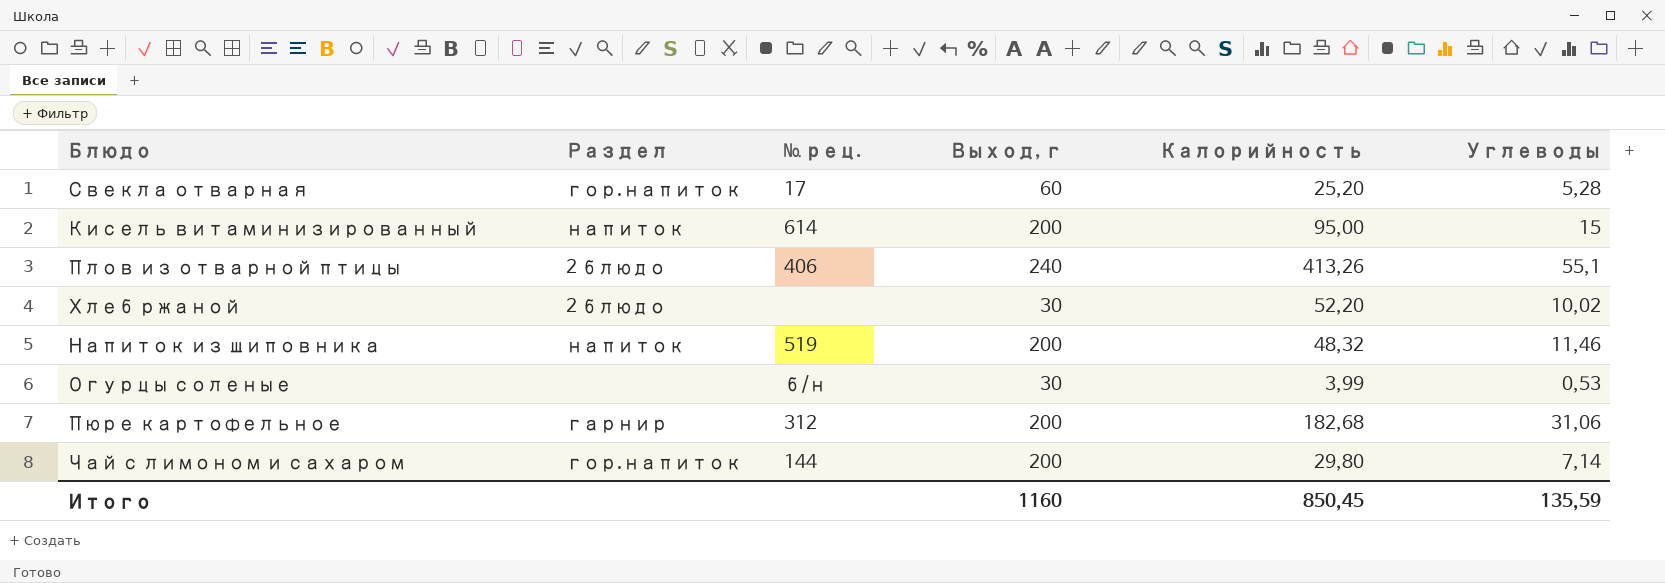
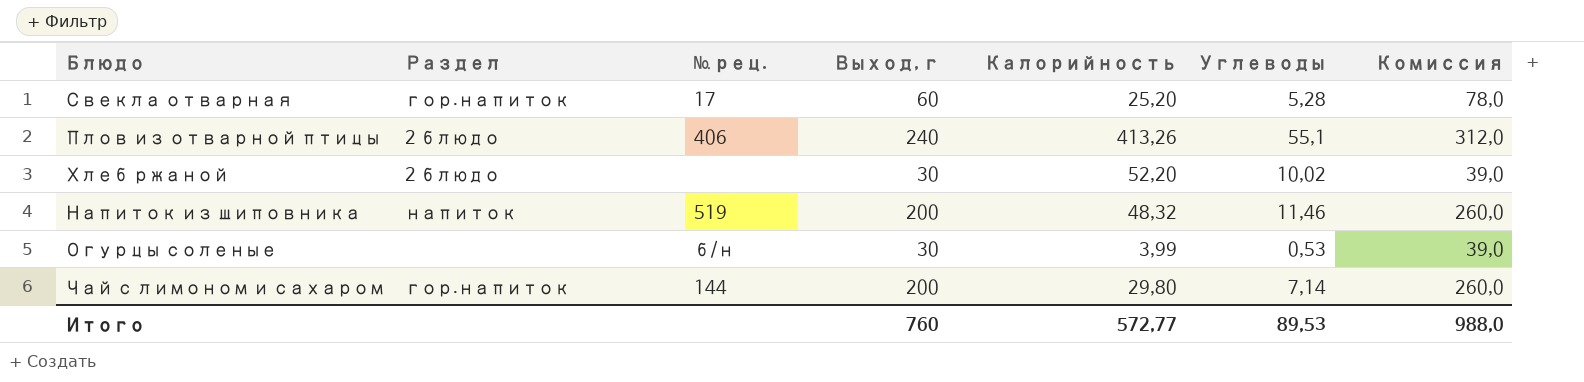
column Комиссия | formula: none -> [Выход, г] * 1,3
row Кисель витаминизированный: напиток | 614 | 200 | 95,00 | 15 -> none
row Пюре картофельное: гарнир | 312 | 200 | 182,68 | 31,06 -> none
Итого | Выход, г: 1160 -> 760
Итого | Калорийность: 850,45 -> 572,77
Итого | Углеводы: 135,59 -> 89,53

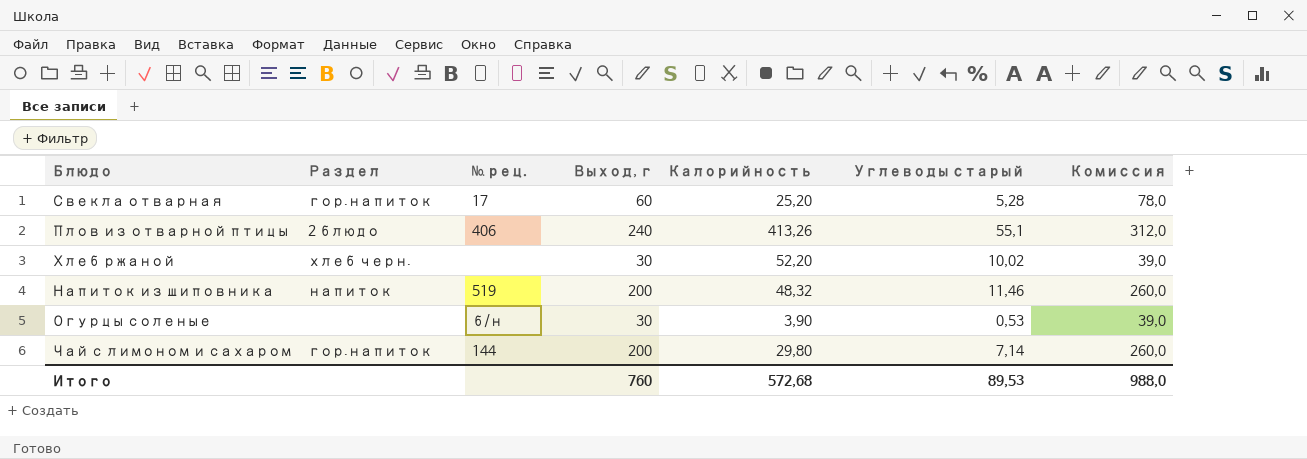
column name: Углеводы -> Углеводы старый
Хлеб ржаной | Раздел: 2 блюдо -> хлеб черн.
Огурцы соленые | Калорийность: 3,99 -> 3,90
Итого | Калорийность: 572,77 -> 572,68

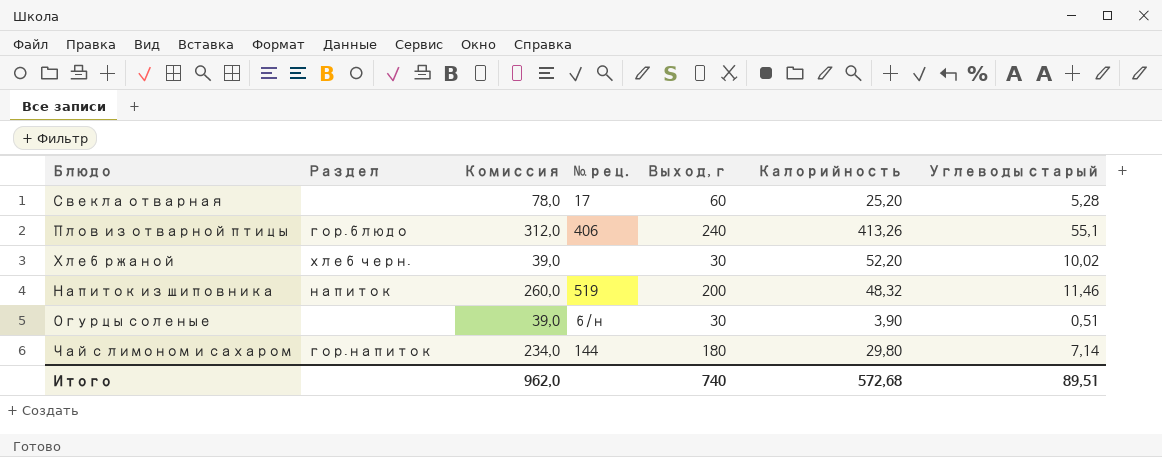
column Комиссия | position: 7 -> 3
Свекла отварная | Раздел: гор.напиток -> none
Плов из отварной птицы | Раздел: 2 блюдо -> гор.блюдо
Огурцы соленые | Углеводы старый: 0,53 -> 0,51
Чай с лимоном и сахаром | Комиссия: 260,0 -> 234,0
Чай с лимоном и сахаром | Выход, г: 200 -> 180
Итого | Комиссия: 988,0 -> 962,0
Итого | Выход, г: 760 -> 740
Итого | Углеводы старый: 89,53 -> 89,51

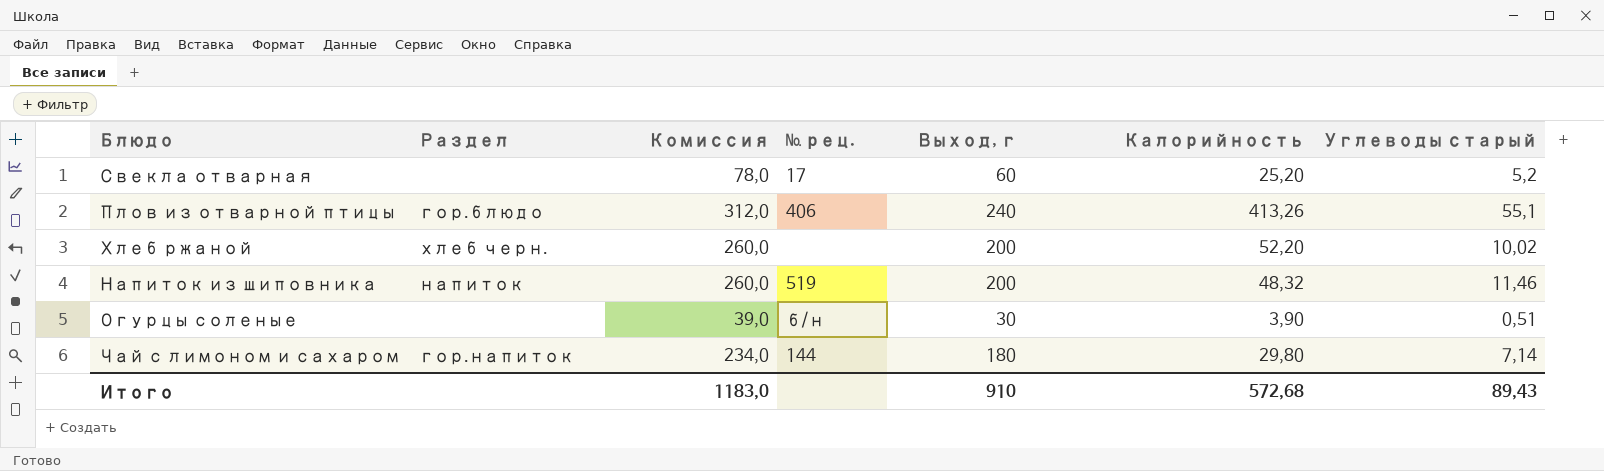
Свекла отварная | Углеводы старый: 5,28 -> 5,2
Хлеб ржаной | Комиссия: 39,0 -> 260,0
Хлеб ржаной | Выход, г: 30 -> 200
Итого | Комиссия: 962,0 -> 1183,0
Итого | Выход, г: 740 -> 910
Итого | Углеводы старый: 89,51 -> 89,43

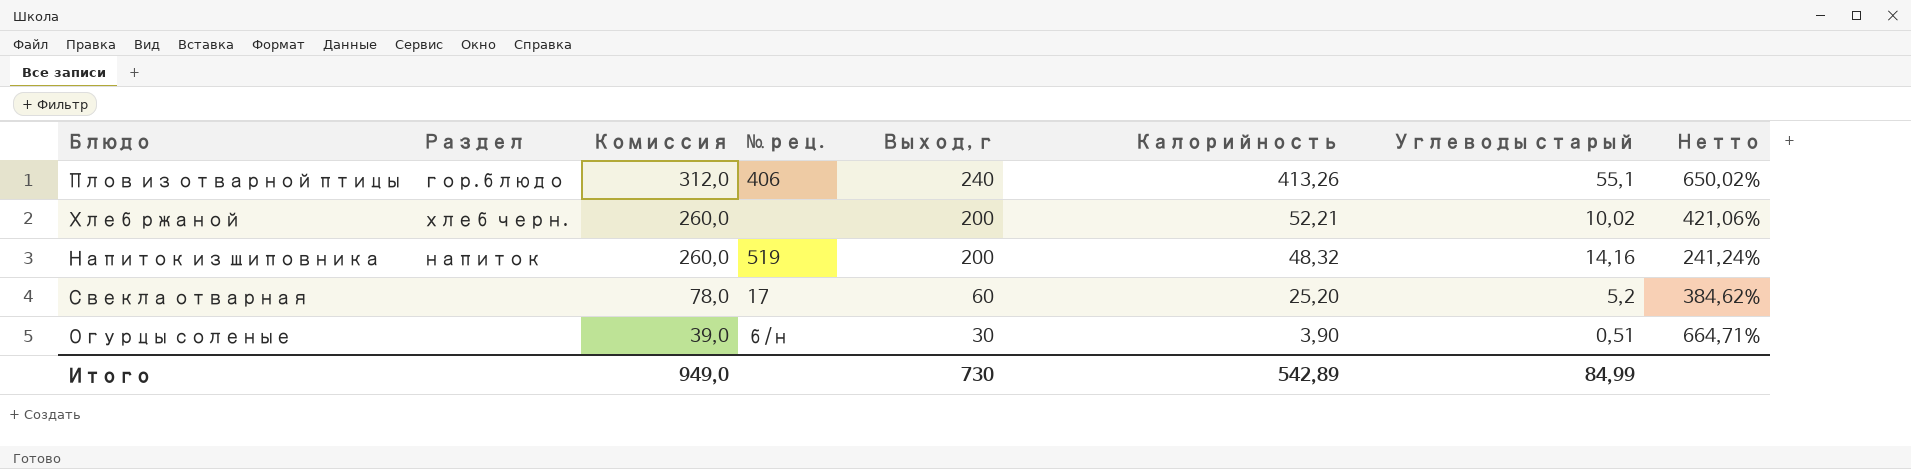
row order: none -> Комиссия descending
column Нетто | formula: none -> ([Калорийность] - [Углеводы старый]) / [Углеводы старый]
row Чай с лимоном и сахаром: гор.напиток | 234,0 | 144 | 180 | 29,80 | 7,14 -> none
Хлеб ржаной | Калорийность: 52,20 -> 52,21
Напиток из шиповника | Углеводы старый: 11,46 -> 14,16
Итого | Комиссия: 1183,0 -> 949,0
Итого | Выход, г: 910 -> 730
Итого | Калорийность: 572,68 -> 542,89
Итого | Углеводы старый: 89,43 -> 84,99

